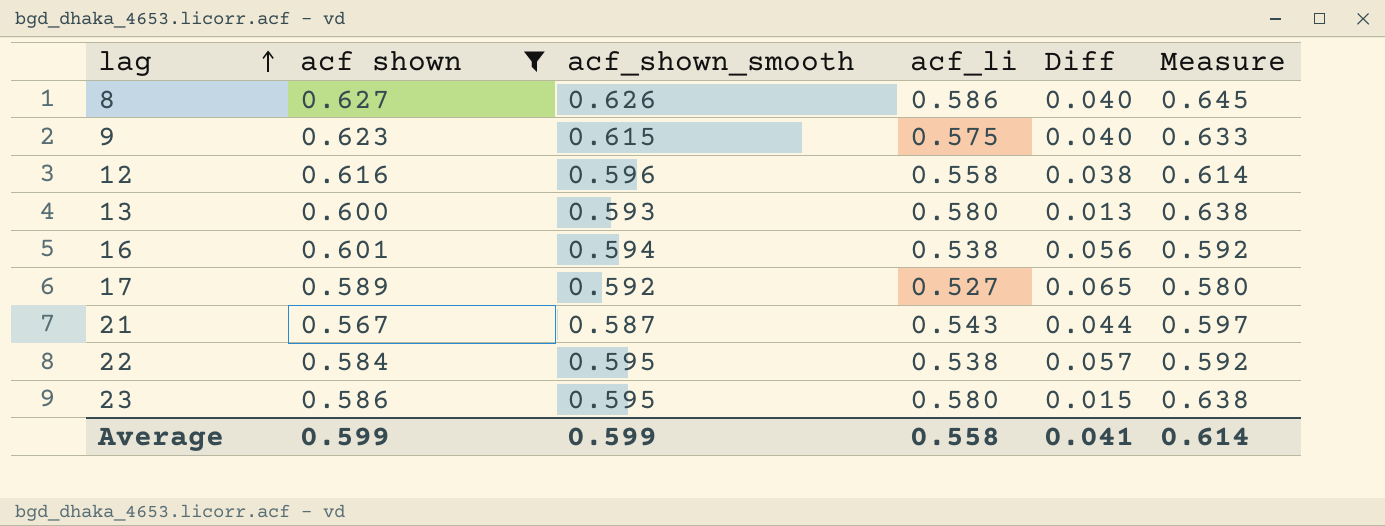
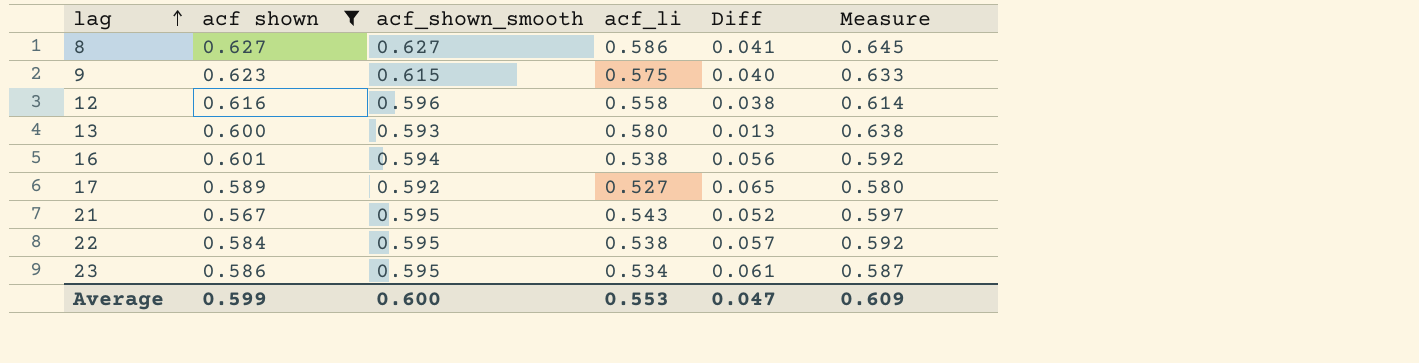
8 | acf_shown_smooth: 0.626 -> 0.627
8 | Diff: 0.040 -> 0.041
21 | acf_shown_smooth: 0.587 -> 0.595
21 | Diff: 0.044 -> 0.052
23 | acf_li: 0.580 -> 0.534
23 | Diff: 0.015 -> 0.061
23 | Measure: 0.638 -> 0.587
Average | acf_shown_smooth: 0.599 -> 0.600
Average | acf_li: 0.558 -> 0.553
Average | Diff: 0.041 -> 0.047
Average | Measure: 0.614 -> 0.609

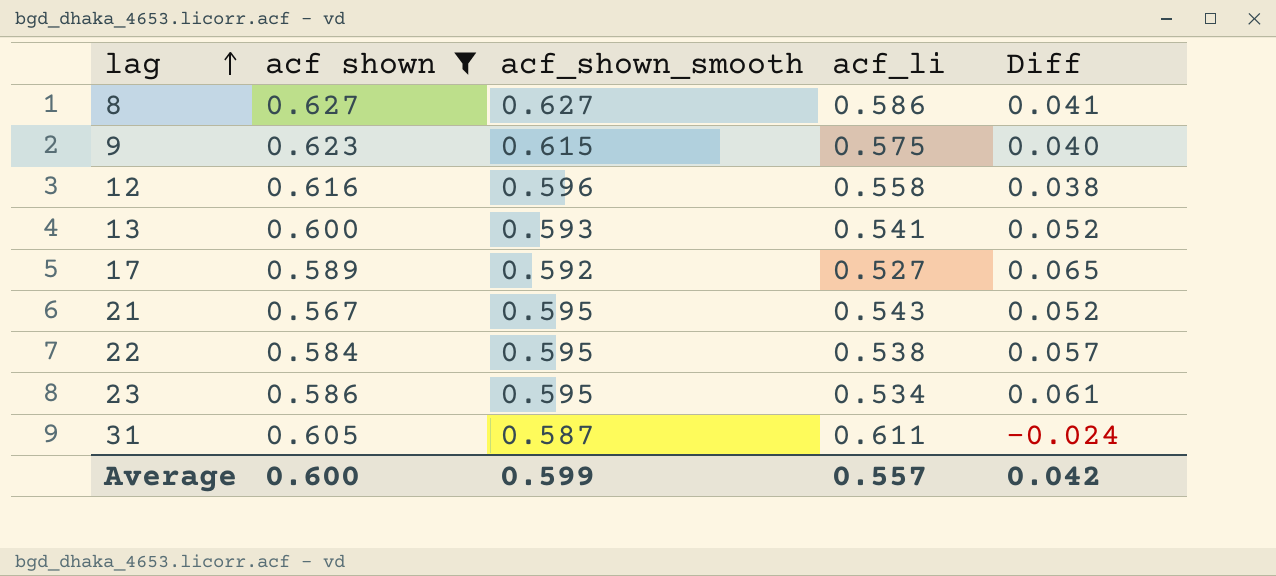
column Measure | formula: [acf_li] * 1.1 -> none
row 16: 0.601 | 0.594 | 0.538 | 0.056 | 0.592 -> none
13 | acf_li: 0.580 -> 0.541
13 | Diff: 0.013 -> 0.052
row 31: none -> 0.605 | 0.587 | 0.611 | -0.024
Average | acf shown: 0.599 -> 0.600
Average | acf_shown_smooth: 0.600 -> 0.599
Average | acf_li: 0.553 -> 0.557
Average | Diff: 0.047 -> 0.042

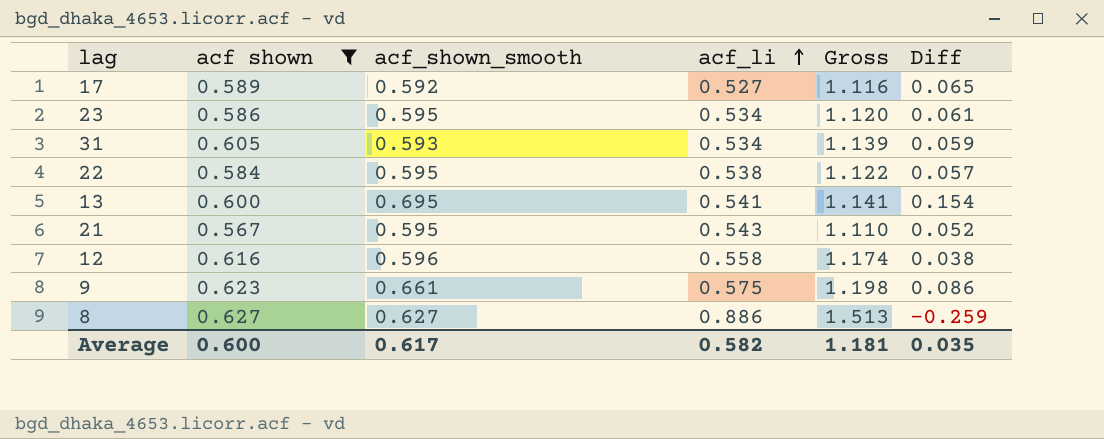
row order: lag ascending -> acf_li ascending
column Gross | formula: none -> [acf shown] + [acf_li]
31 | acf_shown_smooth: 0.587 -> 0.593
31 | acf_li: 0.611 -> 0.534
31 | Diff: -0.024 -> 0.059
13 | acf_shown_smooth: 0.593 -> 0.695
13 | Diff: 0.052 -> 0.154
9 | acf_shown_smooth: 0.615 -> 0.661
9 | Diff: 0.040 -> 0.086
8 | acf_li: 0.586 -> 0.886
8 | Diff: 0.041 -> -0.259
Average | acf_shown_smooth: 0.599 -> 0.617
Average | acf_li: 0.557 -> 0.582
Average | Diff: 0.042 -> 0.035

